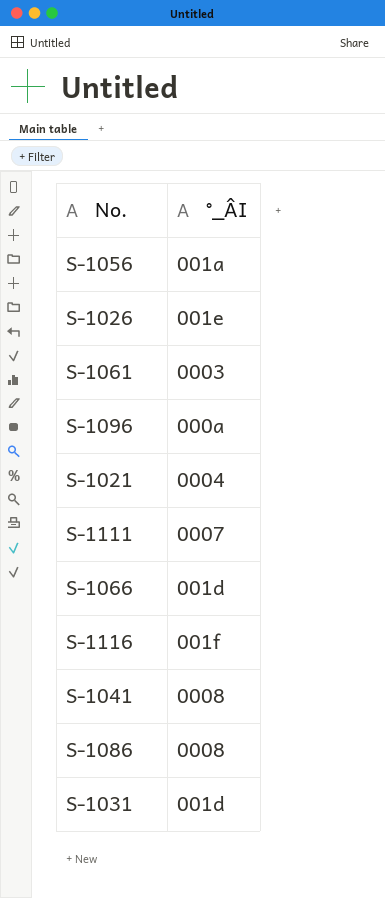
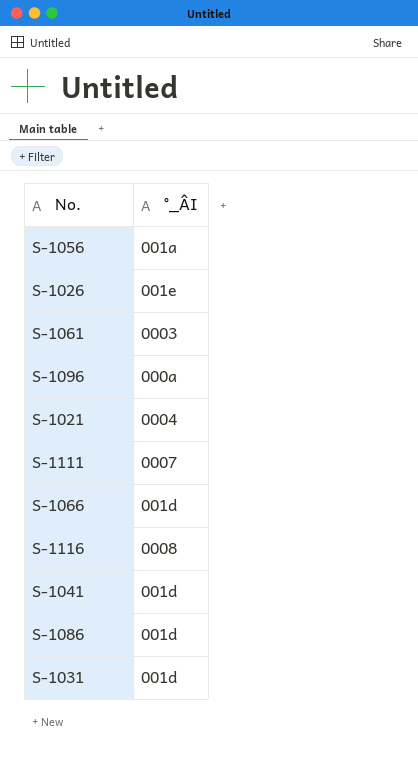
S-1116 | °_ÂI: 001f -> 0008
S-1041 | °_ÂI: 0008 -> 001d
S-1086 | °_ÂI: 0008 -> 001d

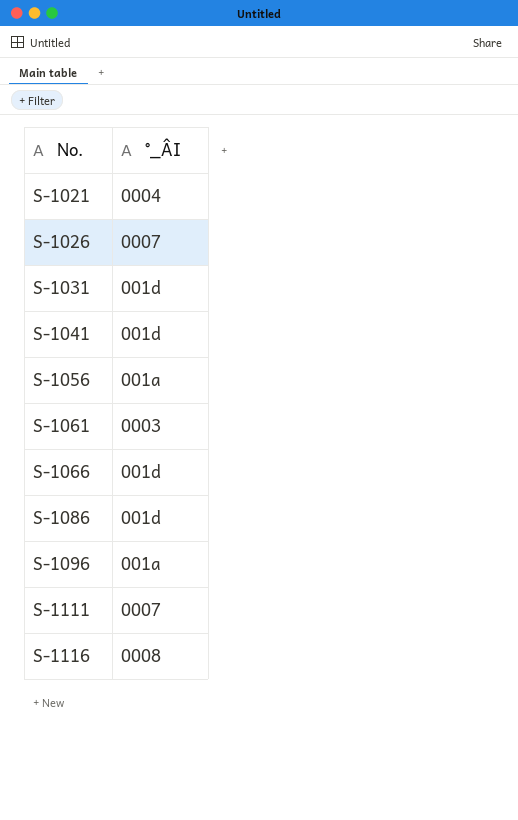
row order: none -> No. ascending
S-1026 | °_ÂI: 001e -> 0007
S-1096 | °_ÂI: 000a -> 001a

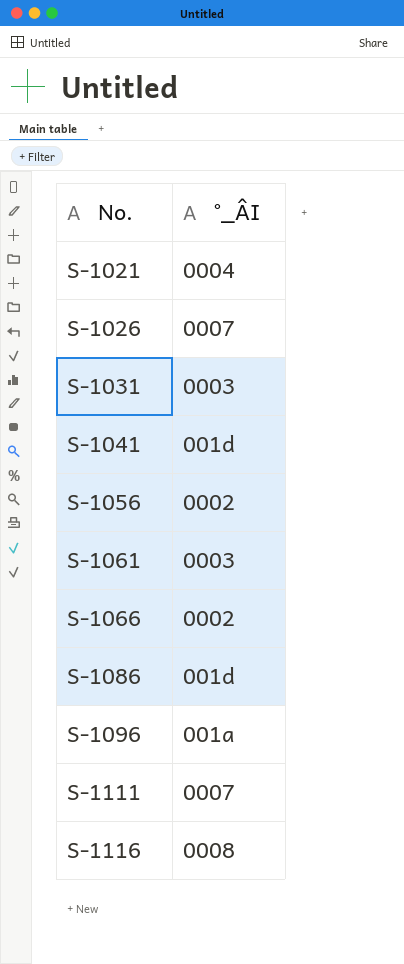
S-1031 | °_ÂI: 001d -> 0003
S-1056 | °_ÂI: 001a -> 0002
S-1066 | °_ÂI: 001d -> 0002

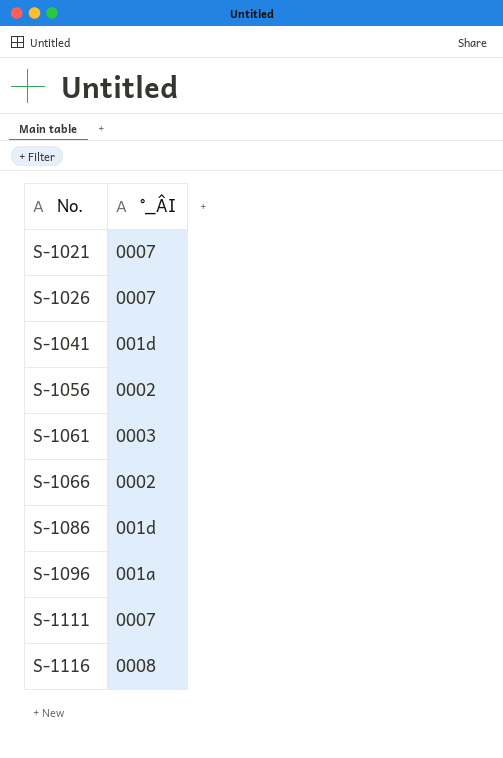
row S-1031: 0003 -> none
S-1021 | °_ÂI: 0004 -> 0007

